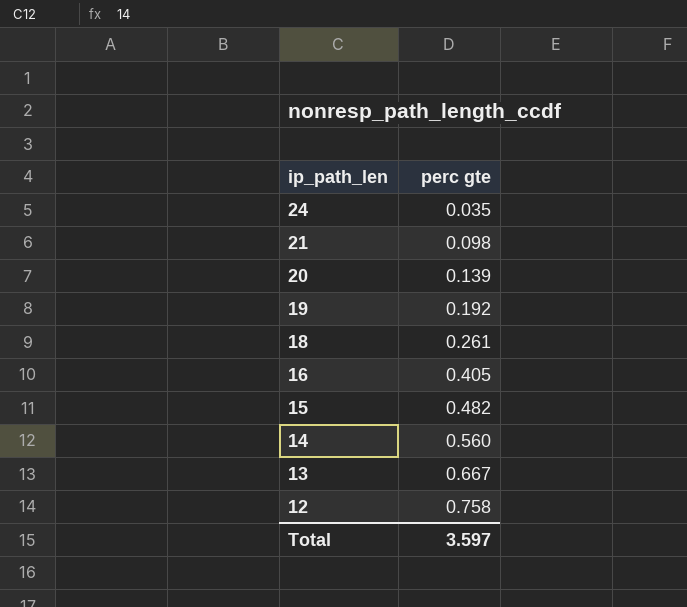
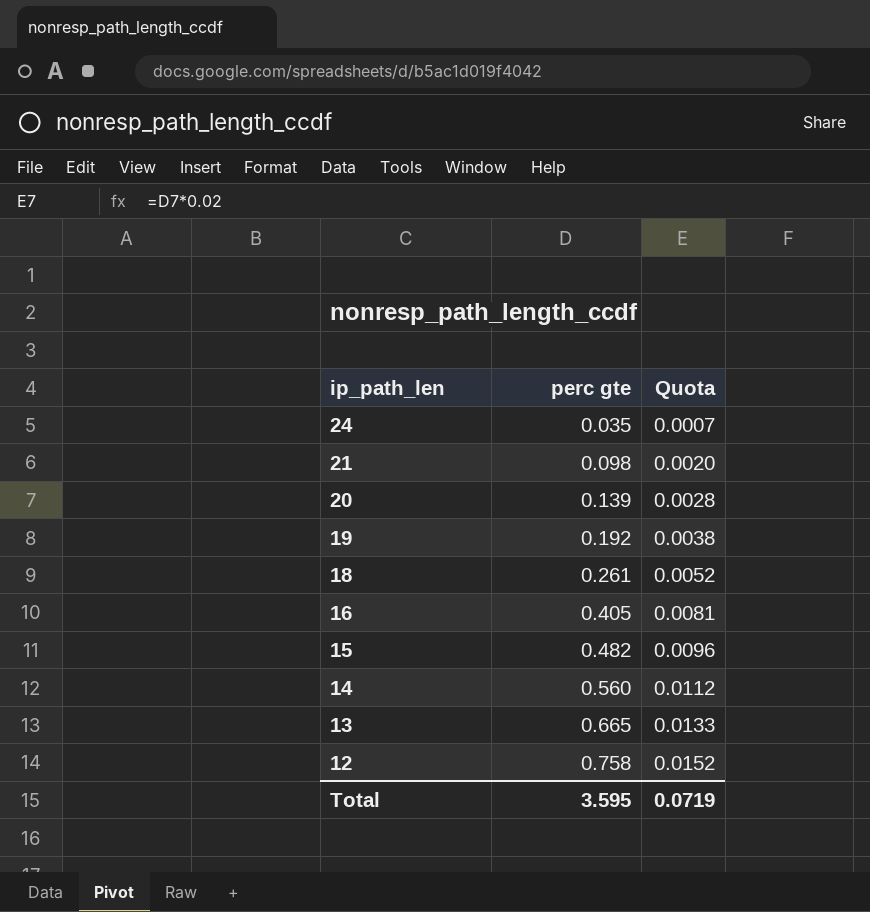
column Quota | formula: none -> [perc gte] * 0.02
13 | perc gte: 0.667 -> 0.665
Total | perc gte: 3.597 -> 3.595

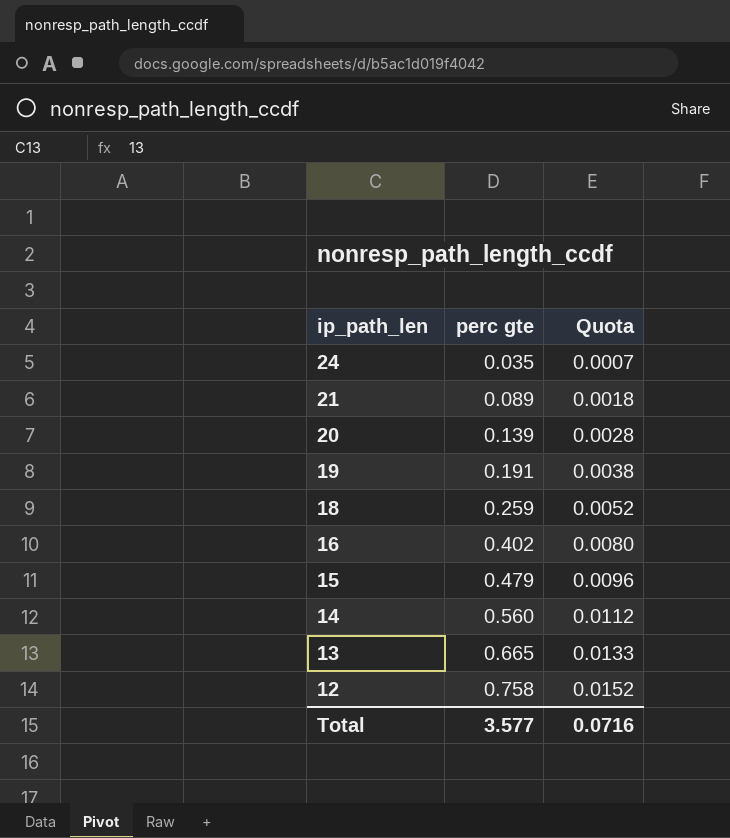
21 | perc gte: 0.098 -> 0.089
21 | Quota: 0.0020 -> 0.0018
19 | perc gte: 0.192 -> 0.191
18 | perc gte: 0.261 -> 0.259
16 | perc gte: 0.405 -> 0.402
16 | Quota: 0.0081 -> 0.0080
15 | perc gte: 0.482 -> 0.479
Total | perc gte: 3.595 -> 3.577
Total | Quota: 0.0719 -> 0.0716

